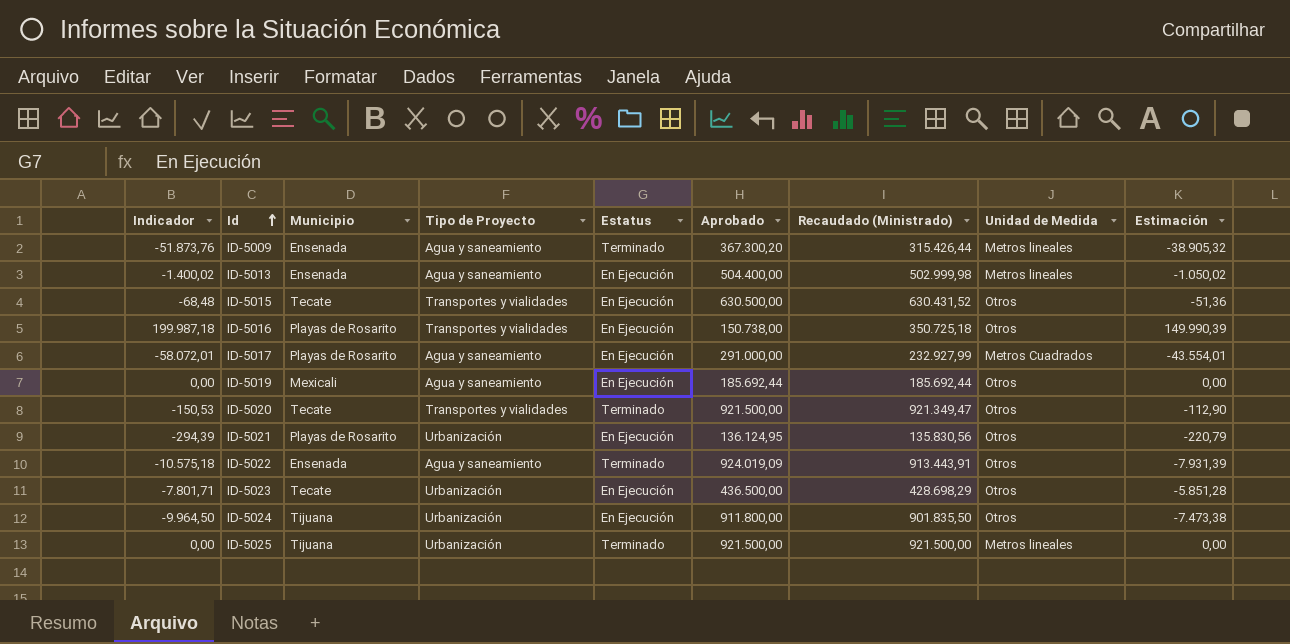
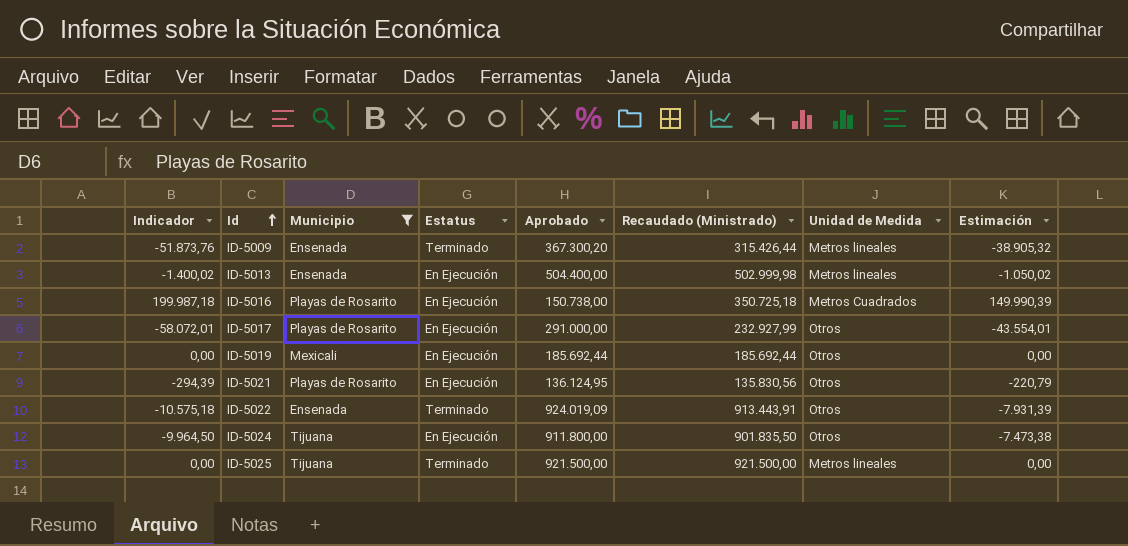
filter: none -> Municipio != Tecate
column Tipo de Proyecto | position: 4 -> none
ID-5016 | Unidad de Medida: Otros -> Metros Cuadrados
ID-5017 | Unidad de Medida: Metros Cuadrados -> Otros

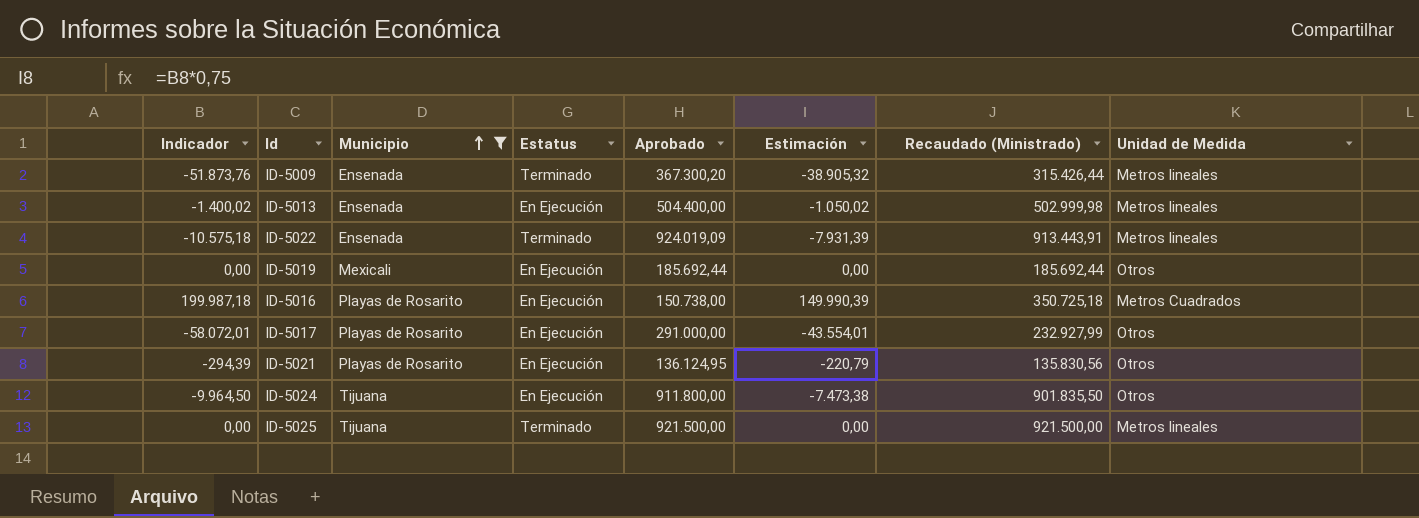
row order: Id ascending -> Municipio ascending
column Estimación | position: 8 -> 6
ID-5022 | Unidad de Medida: Otros -> Metros lineales

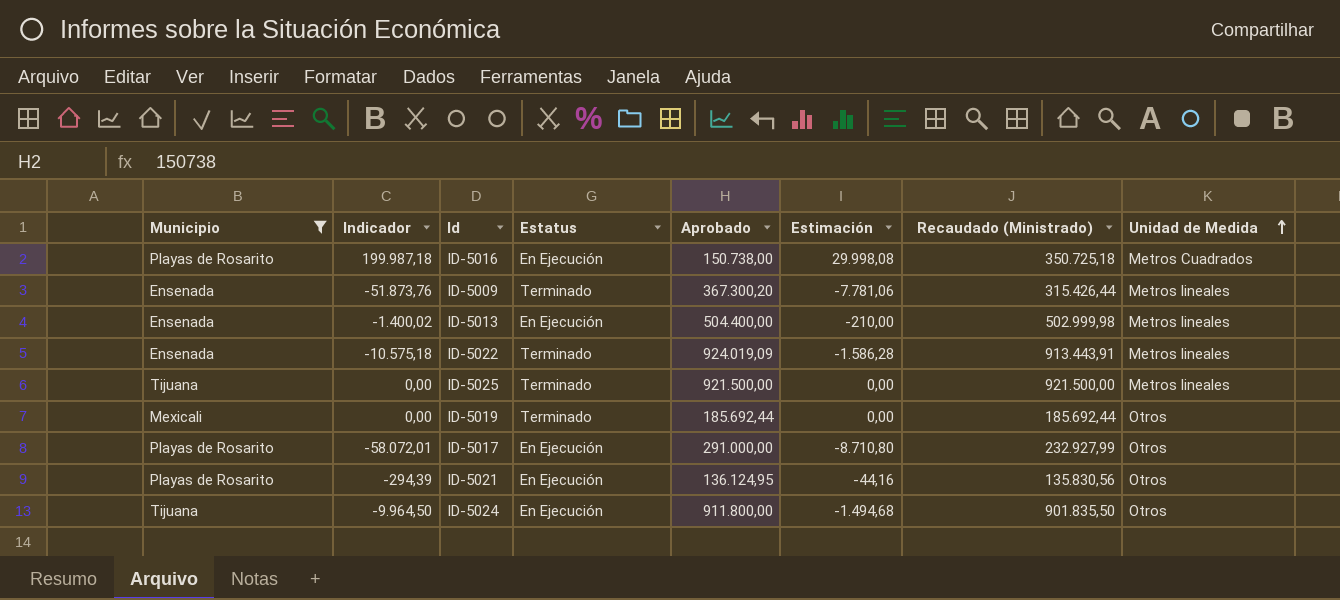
row order: Municipio ascending -> Unidad de Medida ascending
column Municipio | position: 3 -> 1
column Estimación | formula: [Indicador] * 0,75 -> [Indicador] * 0,15
ID-5019 | Estatus: En Ejecución -> Terminado

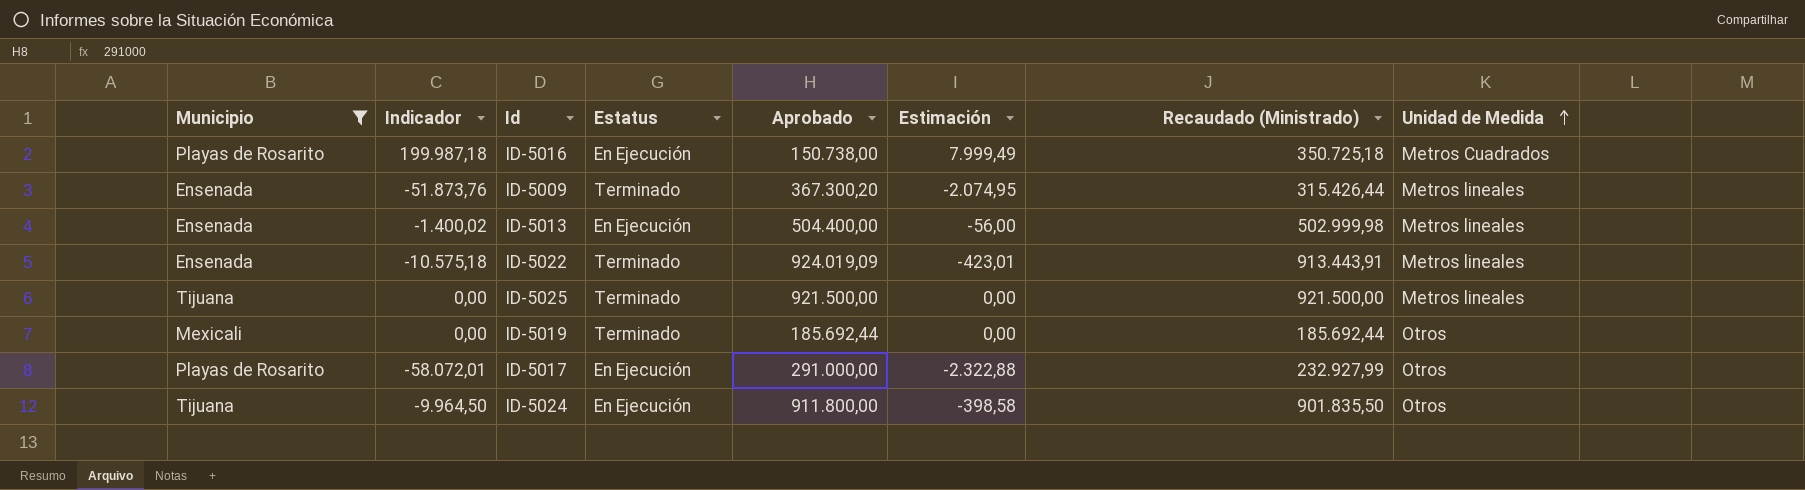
column Estimación | formula: [Indicador] * 0,15 -> [Indicador] * 0,04
row ID-5021: Playas de Rosarito | -294,39 | En Ejecución | 136.124,95 | -44,16 | 135.830,56 | Otros -> none

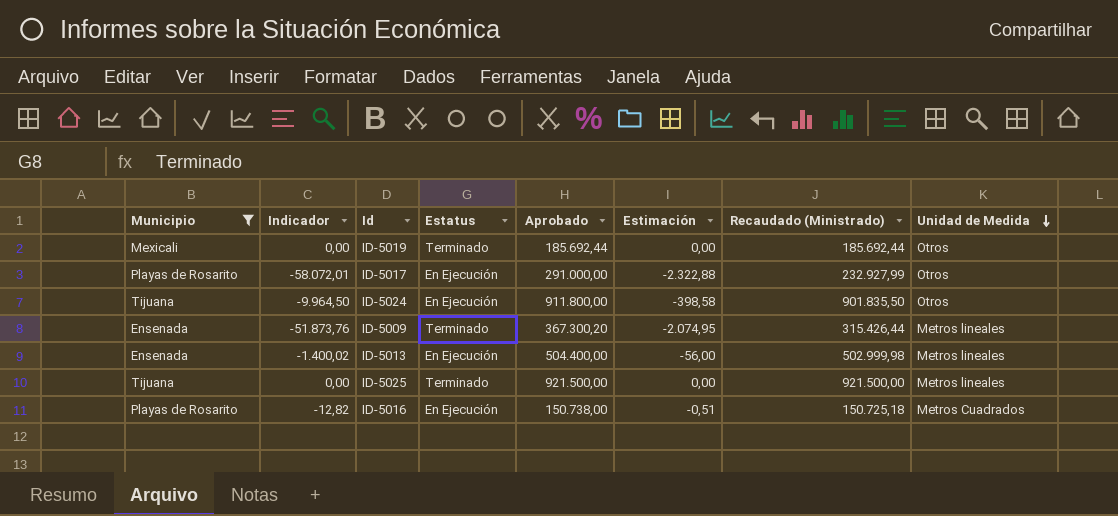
row order: Unidad de Medida ascending -> Unidad de Medida descending
row ID-5022: Ensenada | -10.575,18 | Terminado | 924.019,09 | -423,01 | 913.443,91 | Metros lineales -> none
ID-5016 | Indicador: 199.987,18 -> -12,82
ID-5016 | Estimación: 7.999,49 -> -0,51
ID-5016 | Recaudado (Ministrado): 350.725,18 -> 150.725,18

